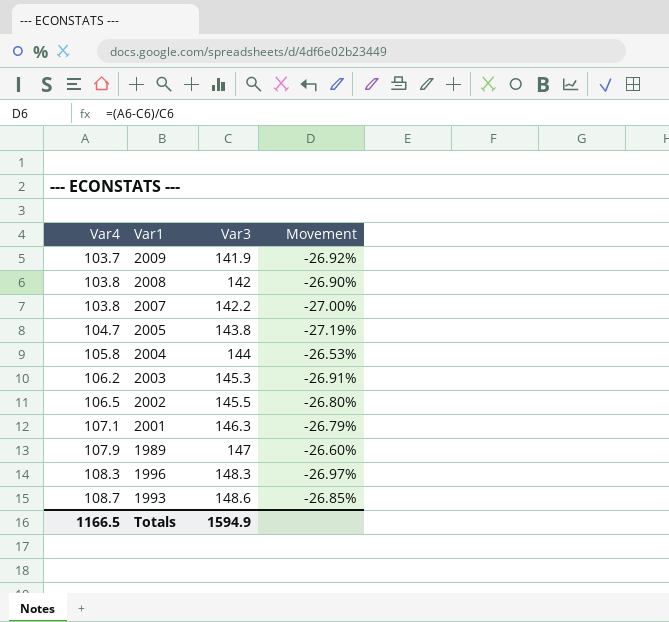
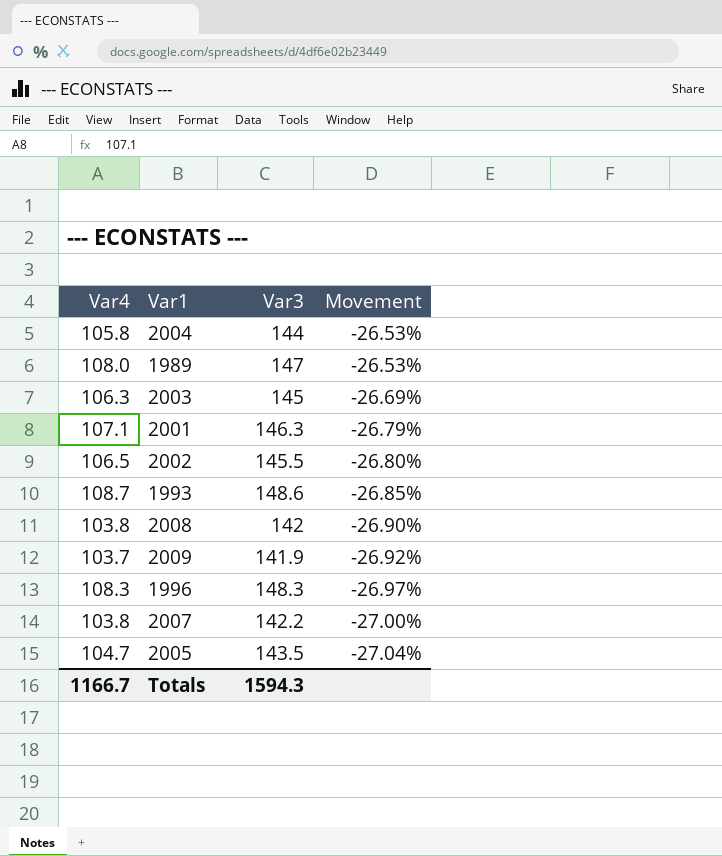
row order: Var4 ascending -> Movement descending
1989 | Var4: 107.9 -> 108.0
1989 | Movement: -26.60% -> -26.53%
2003 | Var4: 106.2 -> 106.3
2003 | Var3: 145.3 -> 145
2003 | Movement: -26.91% -> -26.69%
2005 | Var3: 143.8 -> 143.5
2005 | Movement: -27.19% -> -27.04%
Totals | Var4: 1166.5 -> 1166.7
Totals | Var3: 1594.9 -> 1594.3

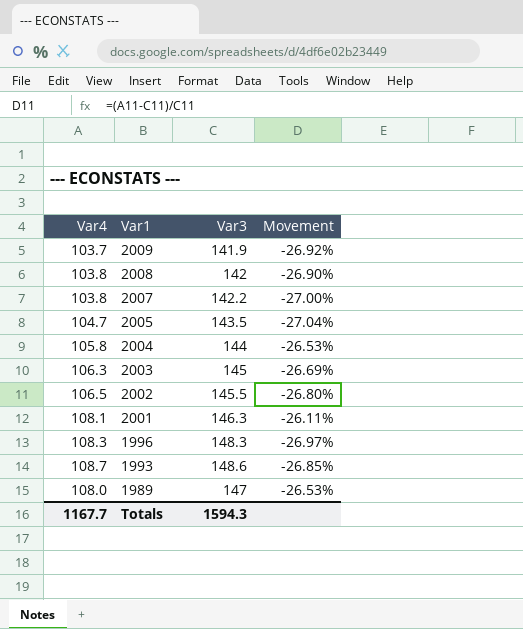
row order: Movement descending -> Var1 descending
2001 | Var4: 107.1 -> 108.1
2001 | Movement: -26.79% -> -26.11%
Totals | Var4: 1166.7 -> 1167.7

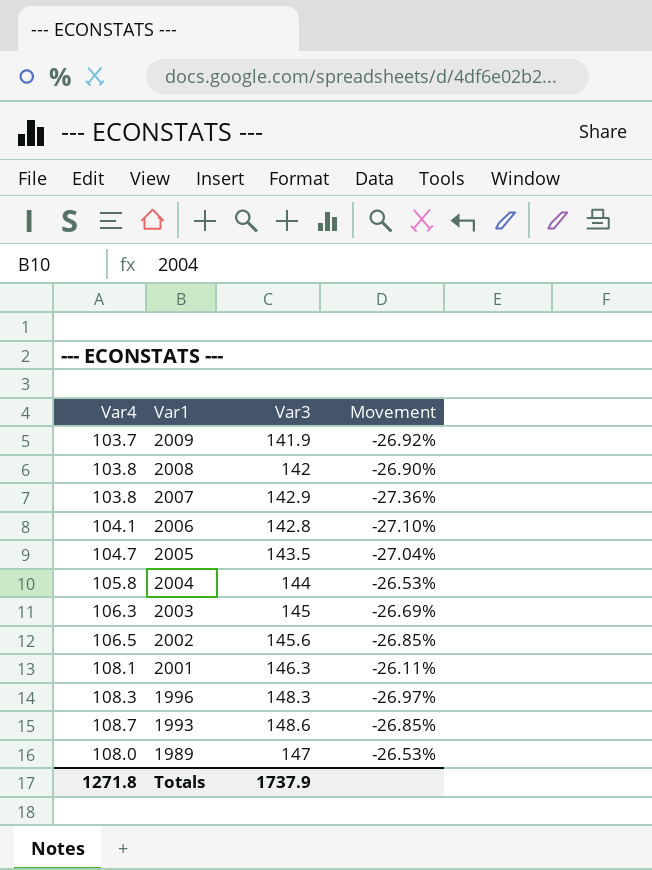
2007 | Var3: 142.2 -> 142.9
2007 | Movement: -27.00% -> -27.36%
row 2006: none -> 104.1 | 142.8 | -27.10%
2002 | Var3: 145.5 -> 145.6
2002 | Movement: -26.80% -> -26.85%
Totals | Var4: 1167.7 -> 1271.8
Totals | Var3: 1594.3 -> 1737.9

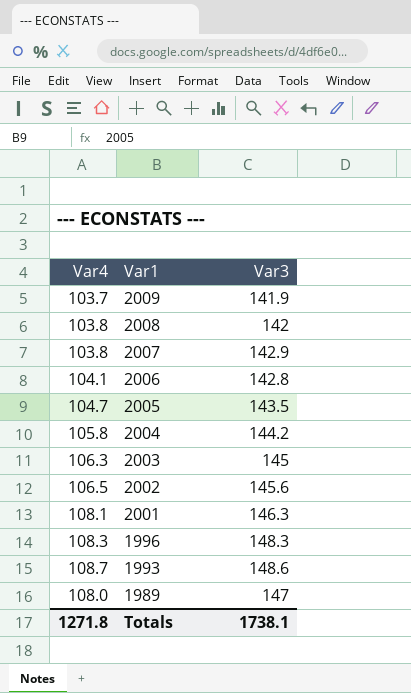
column Movement | formula: ([Var4] - [Var3]) / [Var3] -> none
2004 | Var3: 144 -> 144.2
Totals | Var3: 1737.9 -> 1738.1

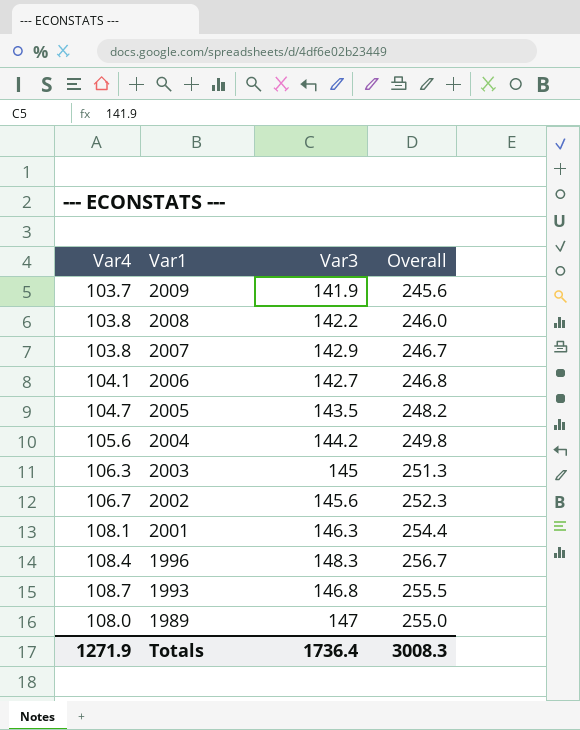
column Overall | formula: none -> [Var4] + [Var3]
2008 | Var3: 142 -> 142.2
2006 | Var3: 142.8 -> 142.7
2004 | Var4: 105.8 -> 105.6
2002 | Var4: 106.5 -> 106.7
1996 | Var4: 108.3 -> 108.4
1993 | Var3: 148.6 -> 146.8
Totals | Var4: 1271.8 -> 1271.9
Totals | Var3: 1738.1 -> 1736.4

